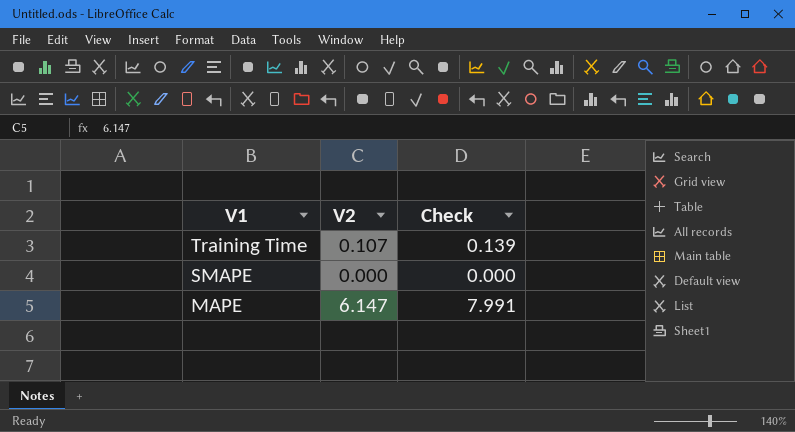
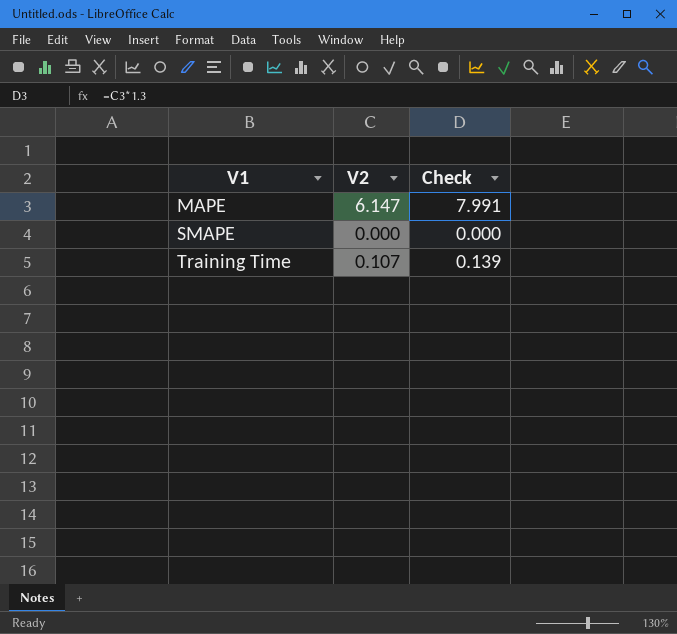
row order: V1 descending -> V1 ascending

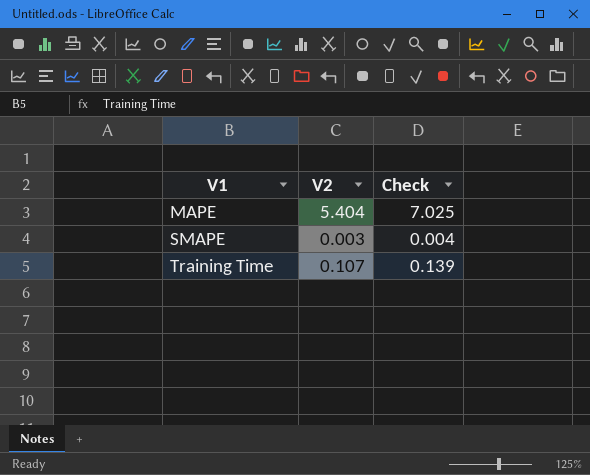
MAPE | V2: 6.147 -> 5.404
MAPE | Check: 7.991 -> 7.025
SMAPE | V2: 0.000 -> 0.003
SMAPE | Check: 0.000 -> 0.004

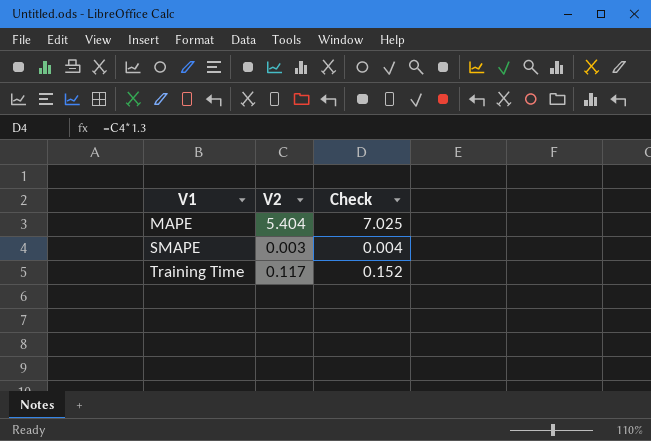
Training Time | V2: 0.107 -> 0.117
Training Time | Check: 0.139 -> 0.152

